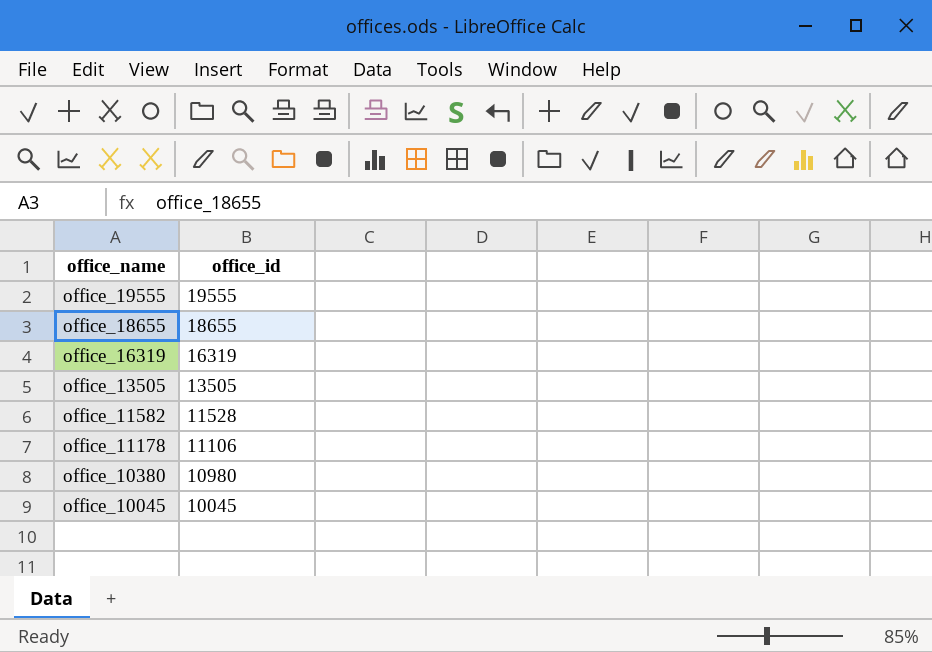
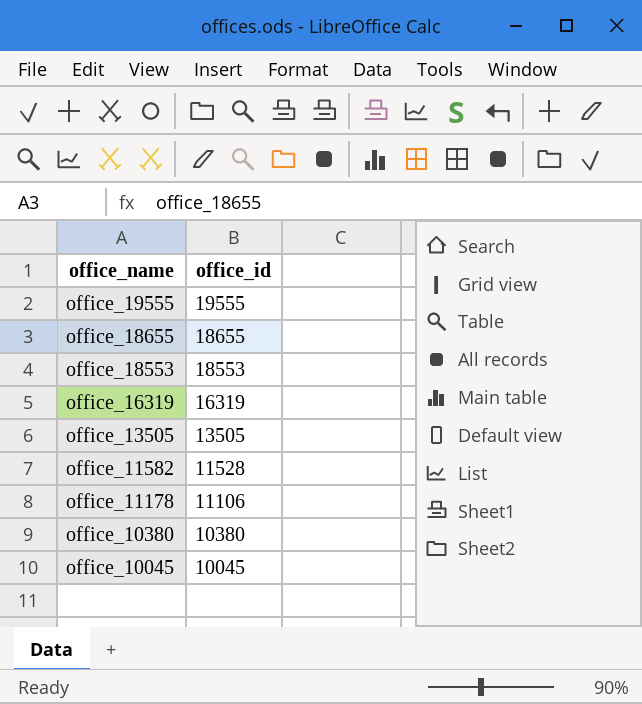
row office_18553: none -> 18553
office_10380 | office_id: 10980 -> 10380

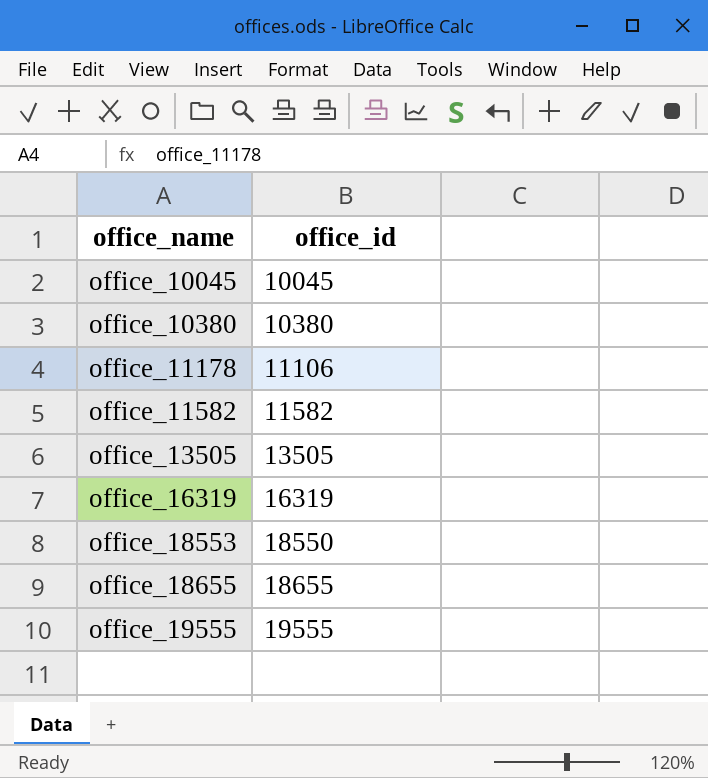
row order: office_name descending -> office_name ascending
office_11582 | office_id: 11528 -> 11582
office_18553 | office_id: 18553 -> 18550

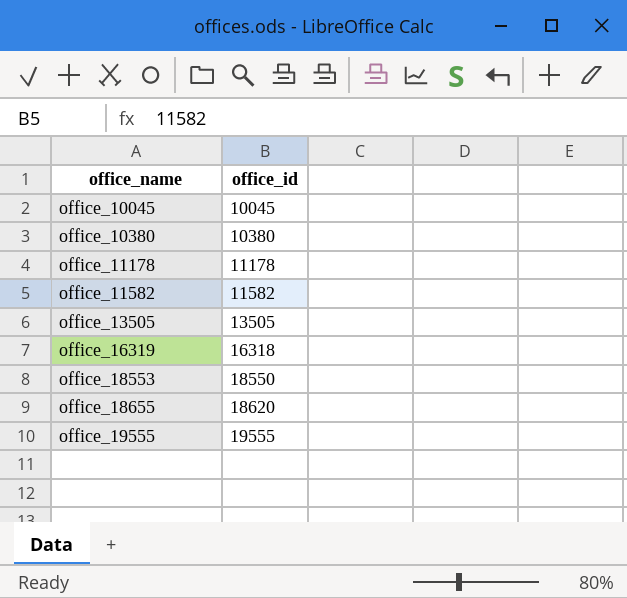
office_11178 | office_id: 11106 -> 11178
office_16319 | office_id: 16319 -> 16318
office_18655 | office_id: 18655 -> 18620

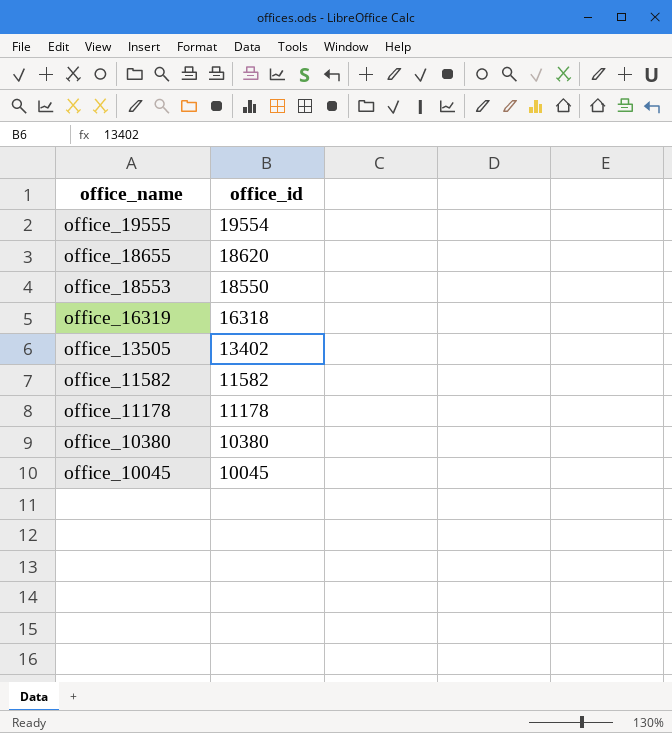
row order: office_name ascending -> office_name descending
office_19555 | office_id: 19555 -> 19554
office_13505 | office_id: 13505 -> 13402

